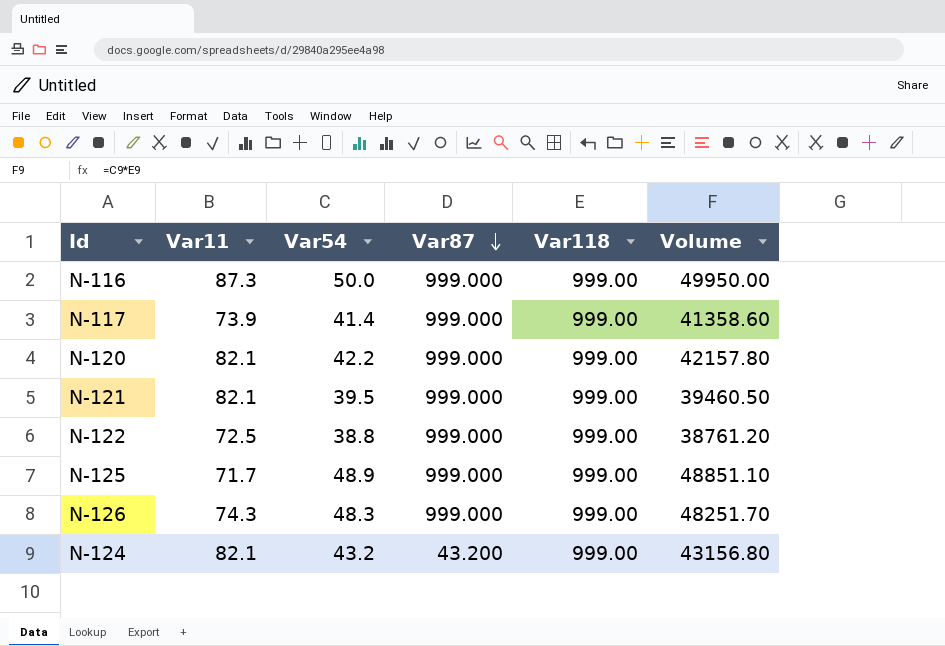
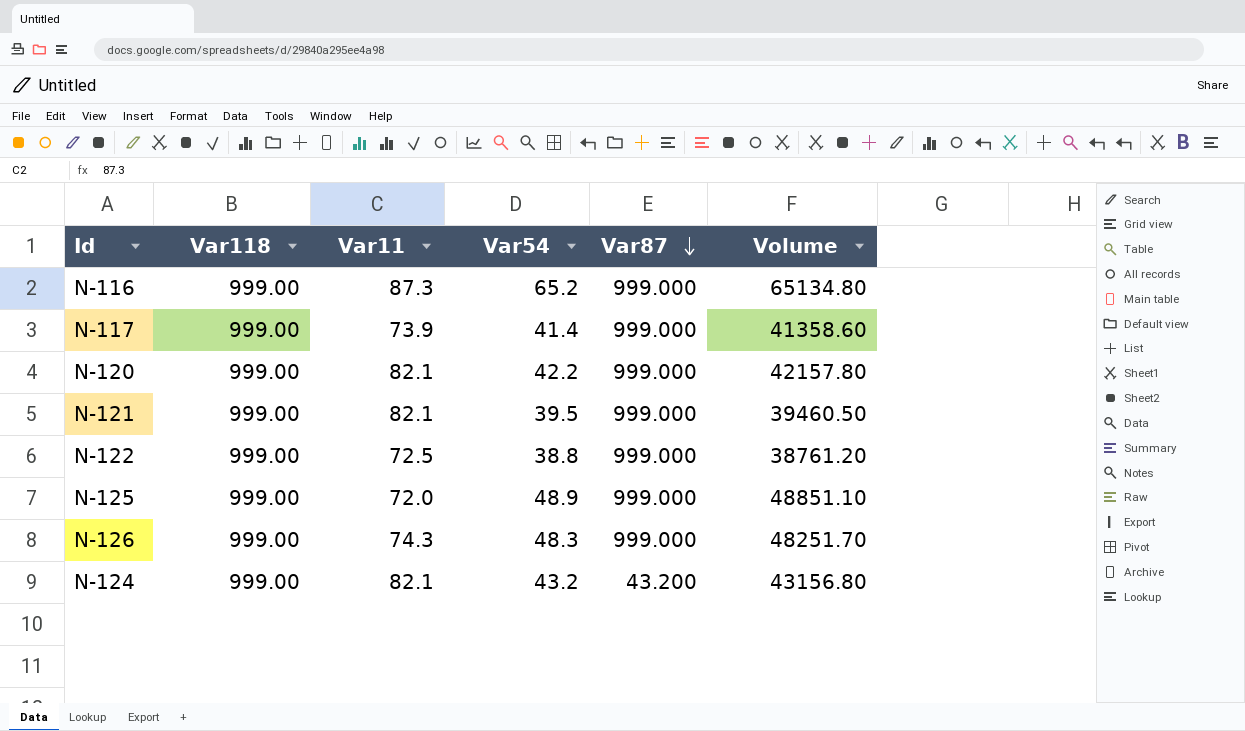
column Var118 | position: 5 -> 2
N-116 | Var54: 50.0 -> 65.2
N-116 | Volume: 49950.00 -> 65134.80
N-125 | Var11: 71.7 -> 72.0

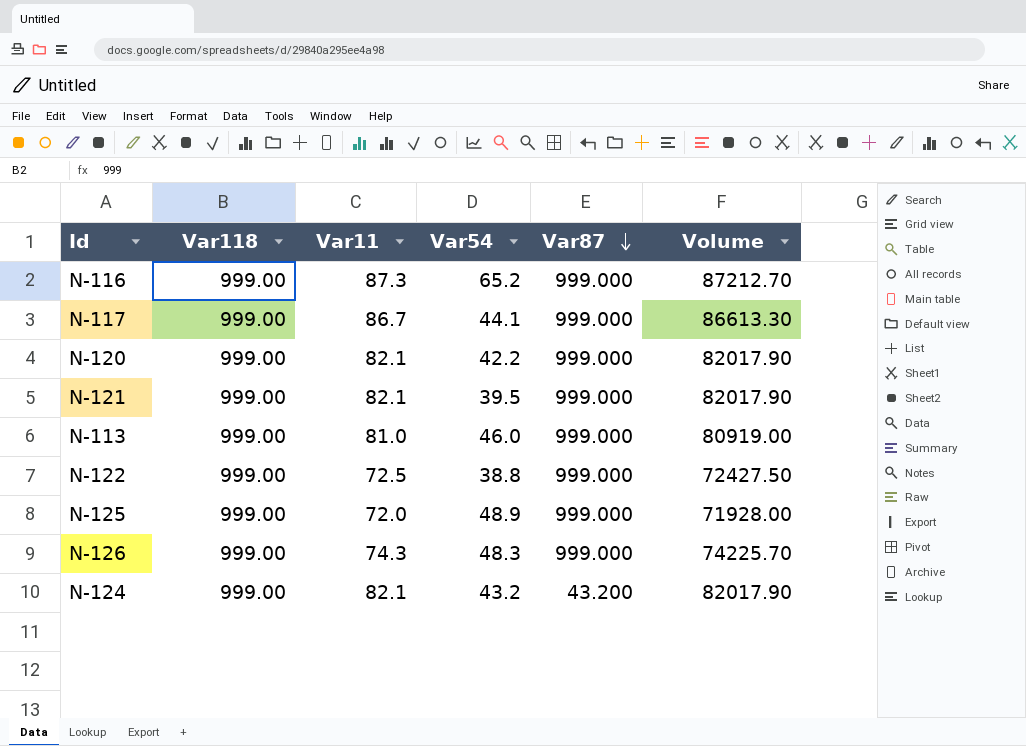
column Volume | formula: [Var118] * [Var54] -> [Var118] * [Var11]
N-117 | Var11: 73.9 -> 86.7
N-117 | Var54: 41.4 -> 44.1
row N-113: none -> 999.00 | 81.0 | 46.0 | 999.000 | 80919.00

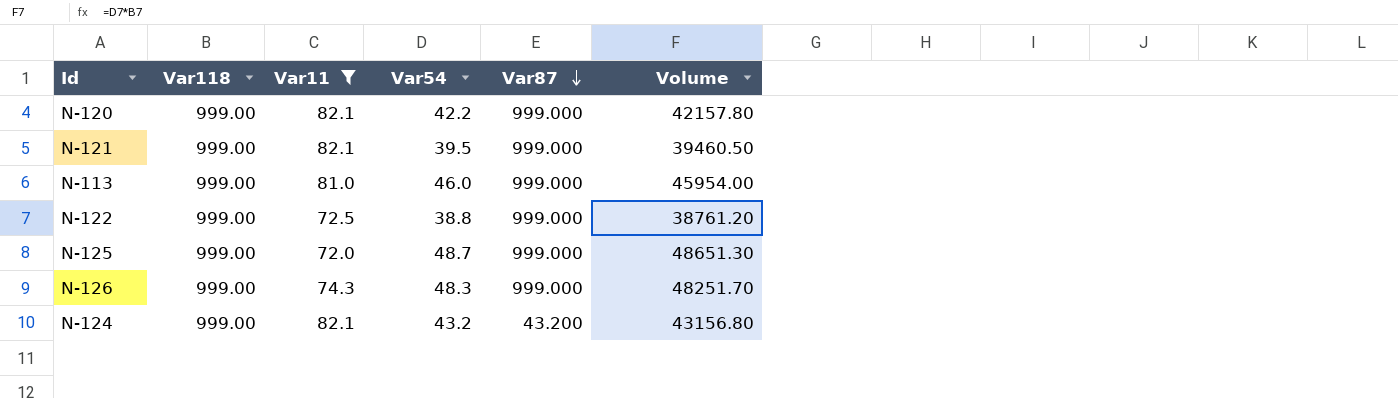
filter: none -> Var11 <= 82.1
column Volume | formula: [Var118] * [Var11] -> [Var118] * [Var54]
N-125 | Var54: 48.9 -> 48.7

